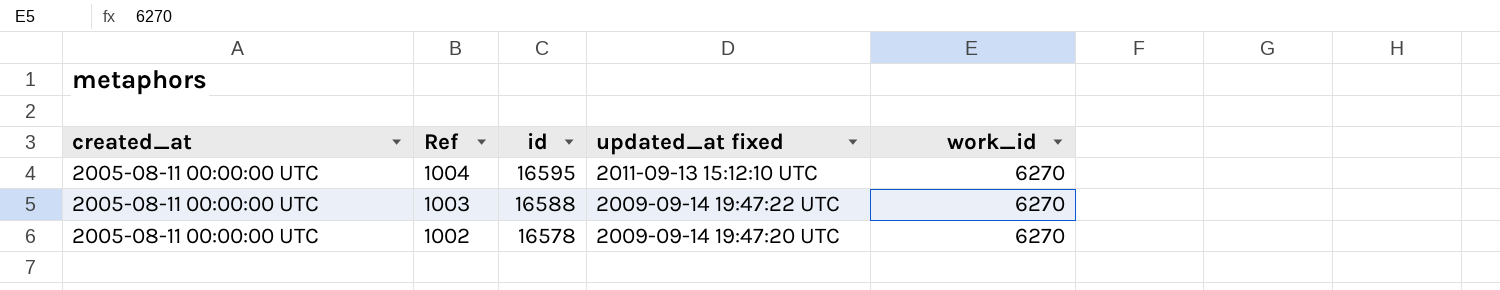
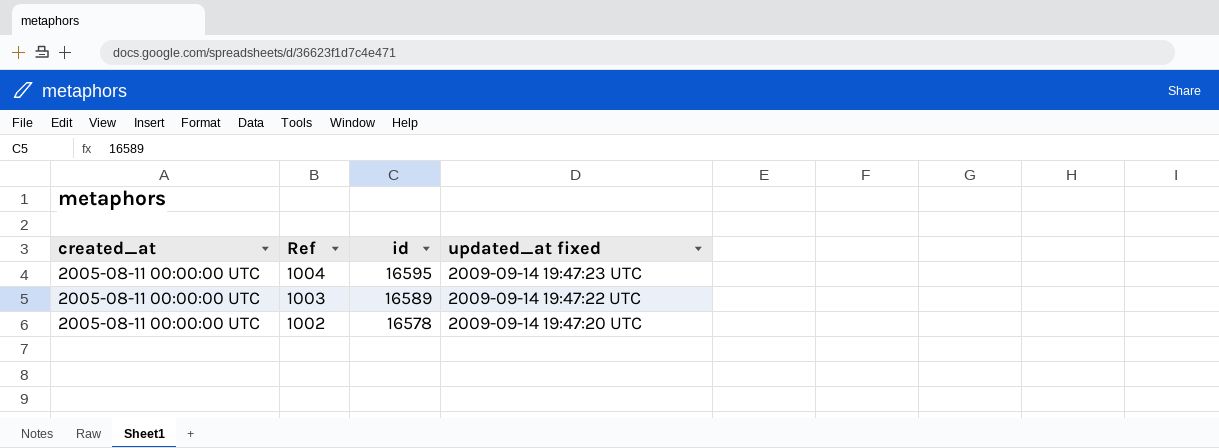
column work_id | position: 5 -> none
1004 | updated_at fixed: 2011-09-13 15:12:10 UTC -> 2009-09-14 19:47:23 UTC
1003 | id: 16588 -> 16589

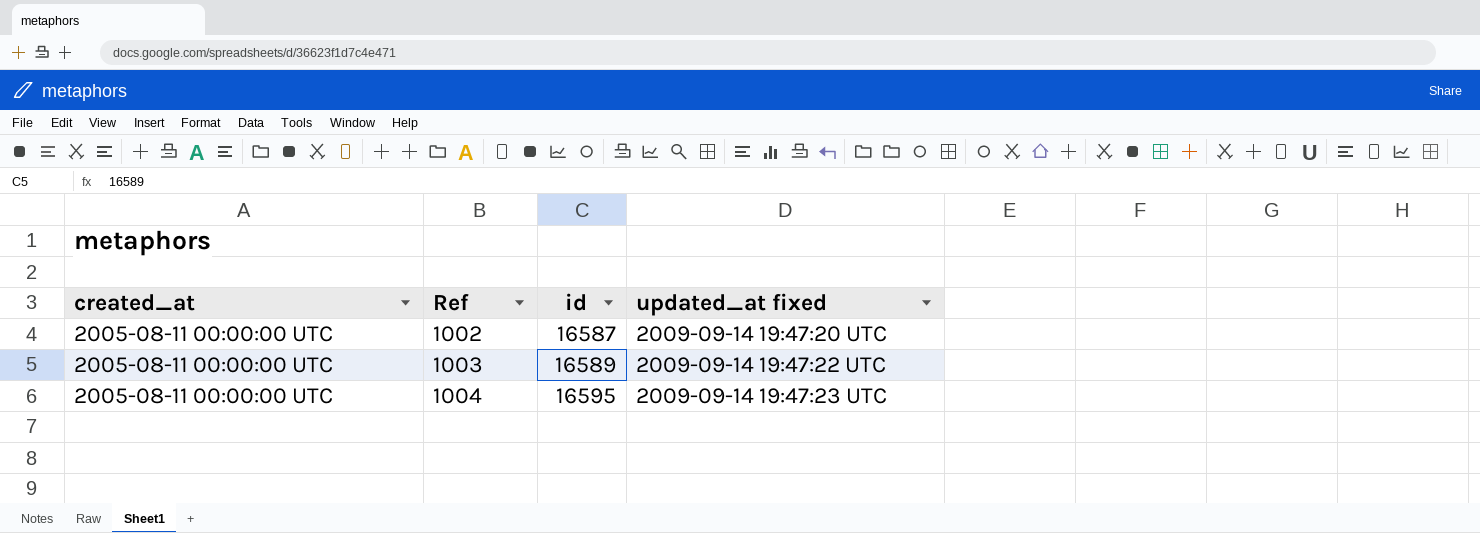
row order: Ref descending -> Ref ascending
1002 | id: 16578 -> 16587

